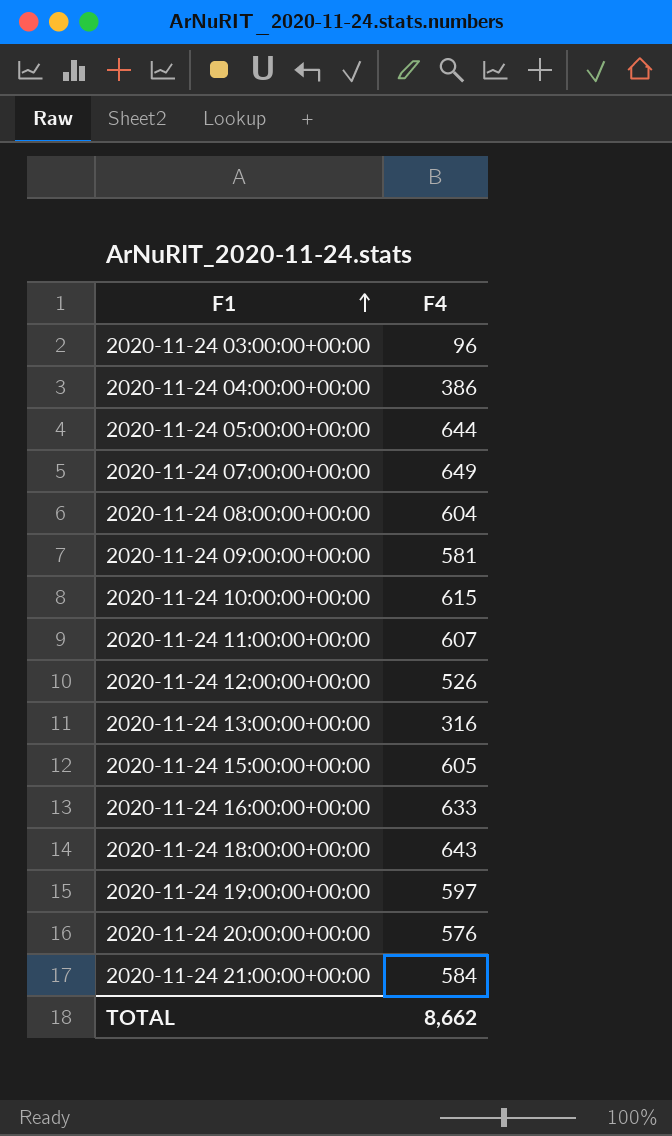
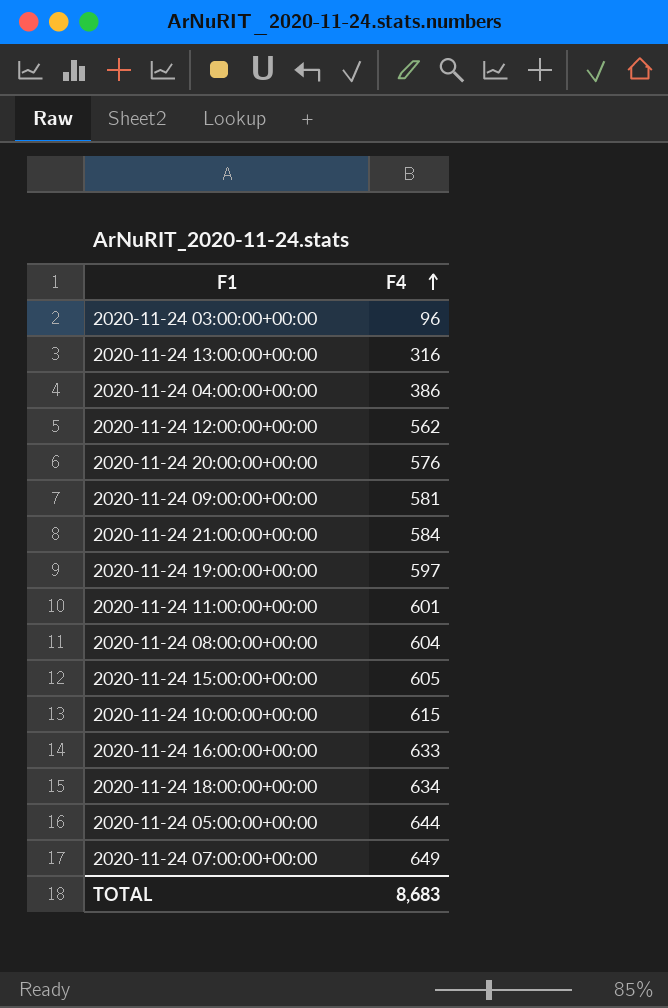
row order: F1 ascending -> F4 ascending
2020-11-24 12:00:00+00:00 | F4: 526 -> 562
2020-11-24 11:00:00+00:00 | F4: 607 -> 601
2020-11-24 18:00:00+00:00 | F4: 643 -> 634
TOTAL | F4: 8,662 -> 8,683

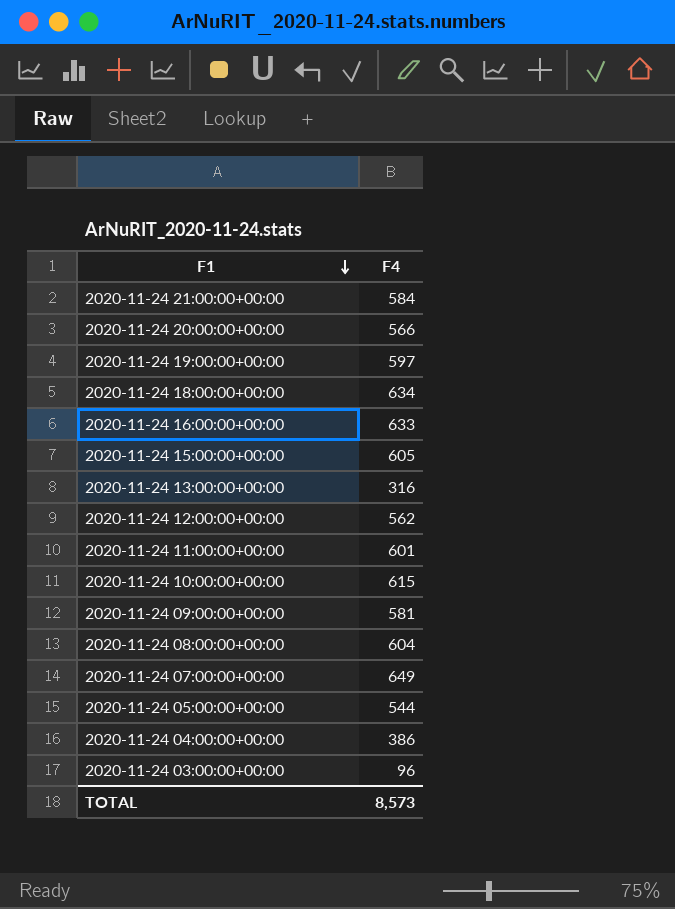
row order: F4 ascending -> F1 descending
2020-11-24 20:00:00+00:00 | F4: 576 -> 566
2020-11-24 05:00:00+00:00 | F4: 644 -> 544
TOTAL | F4: 8,683 -> 8,573

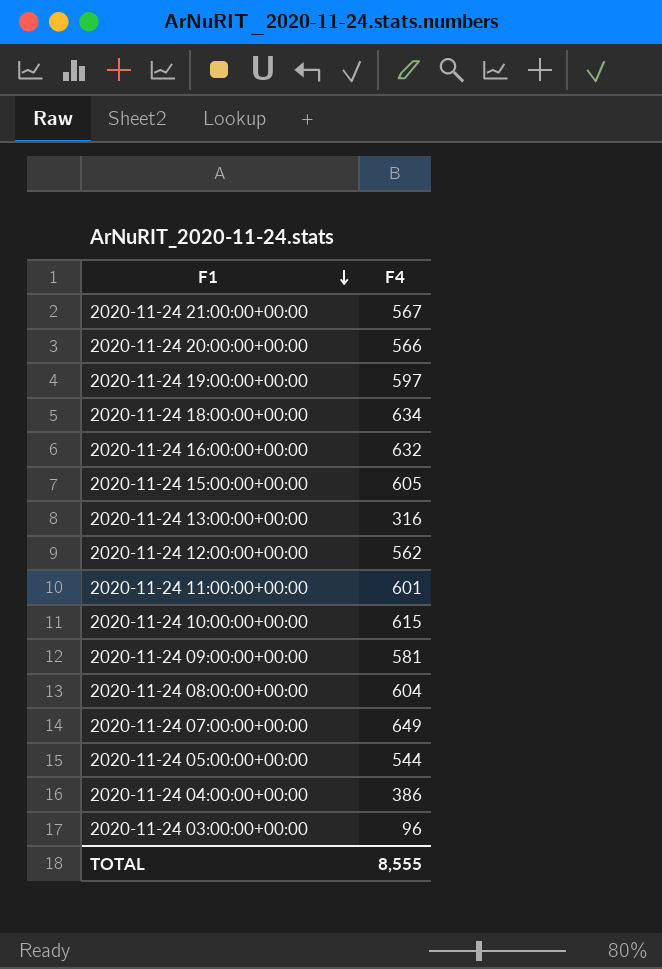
2020-11-24 21:00:00+00:00 | F4: 584 -> 567
2020-11-24 16:00:00+00:00 | F4: 633 -> 632
TOTAL | F4: 8,573 -> 8,555

